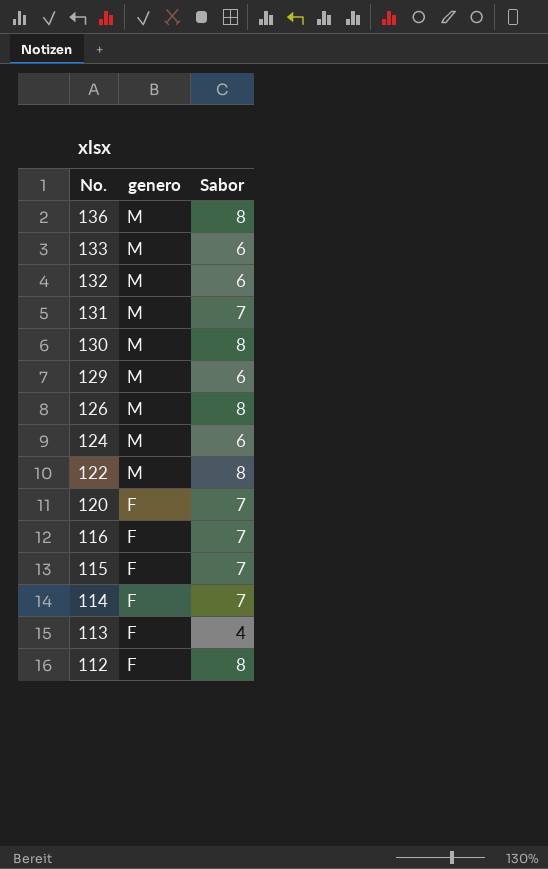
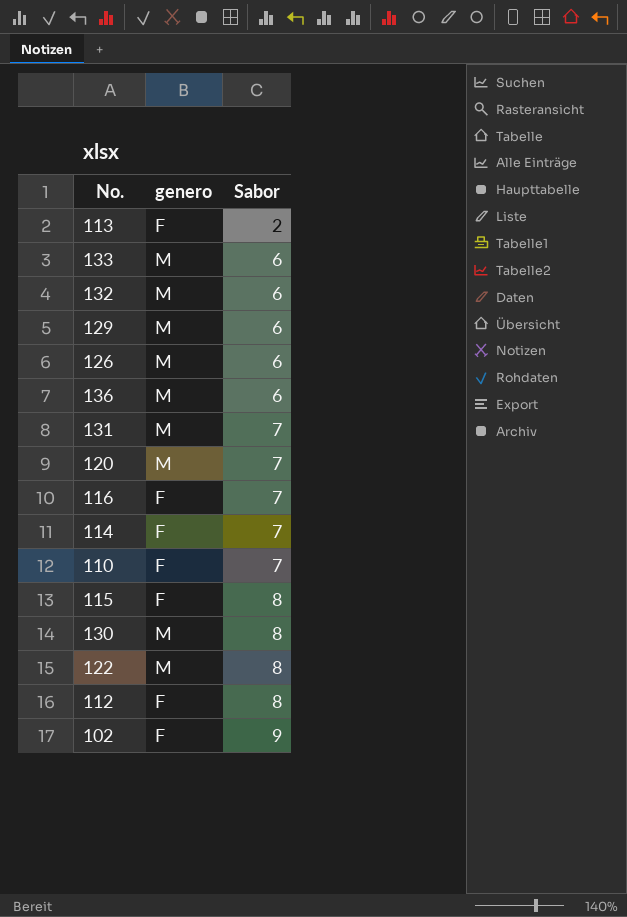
row order: No. descending -> Sabor ascending
row 124: M | 6 -> none
113 | Sabor: 4 -> 2
126 | Sabor: 8 -> 6
136 | Sabor: 8 -> 6
120 | genero: F -> M
row 110: none -> F | 7
115 | Sabor: 7 -> 8
row 102: none -> F | 9

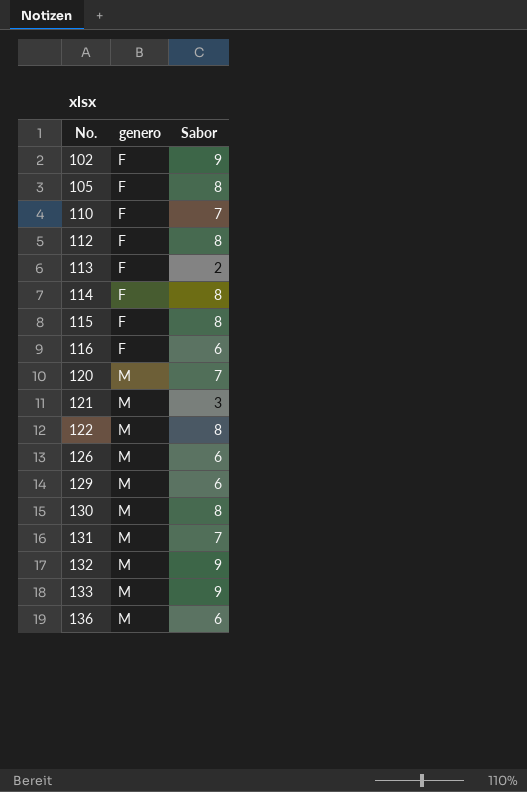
row order: Sabor ascending -> No. ascending
row 105: none -> F | 8
114 | Sabor: 7 -> 8
116 | Sabor: 7 -> 6
row 121: none -> M | 3
132 | Sabor: 6 -> 9
133 | Sabor: 6 -> 9

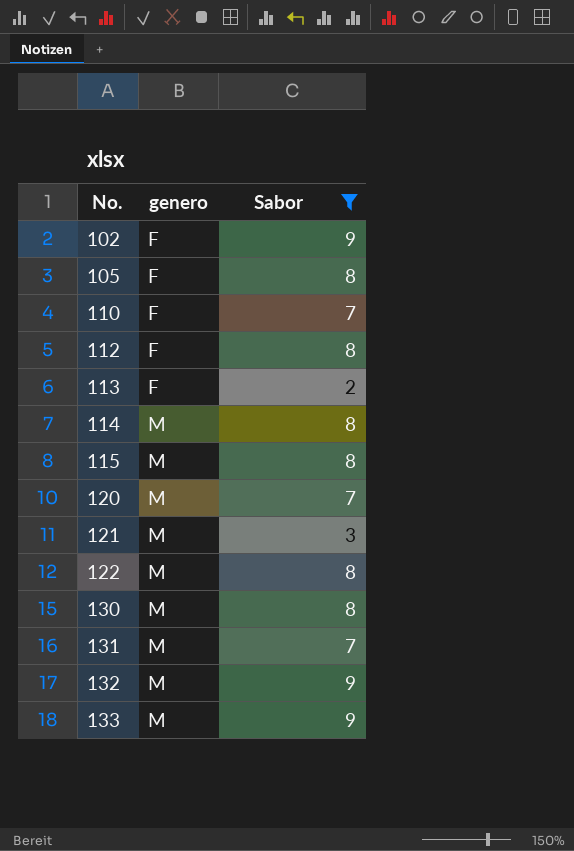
filter: none -> Sabor != 6
114 | genero: F -> M
115 | genero: F -> M

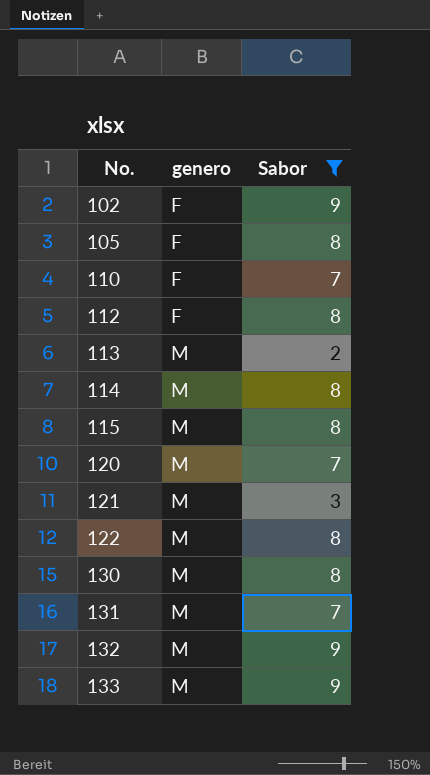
113 | genero: F -> M

